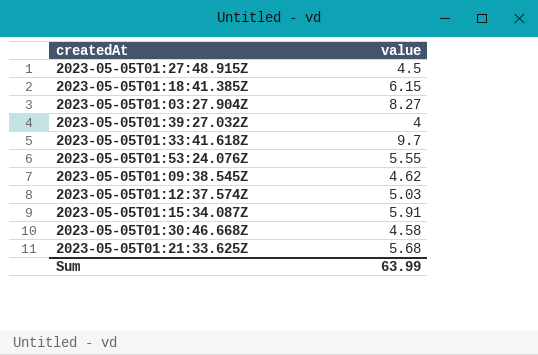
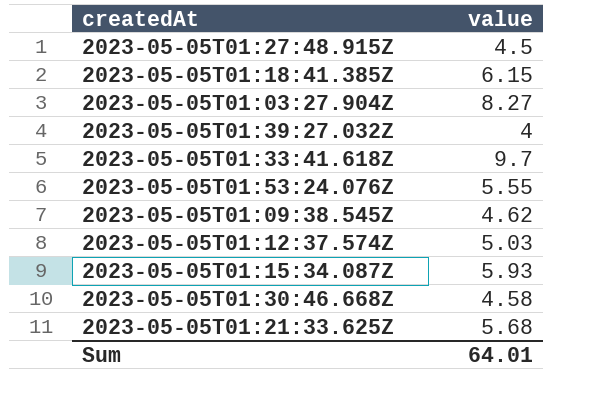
2023-05-05T01:15:34.087Z | value: 5.91 -> 5.93
Sum | value: 63.99 -> 64.01

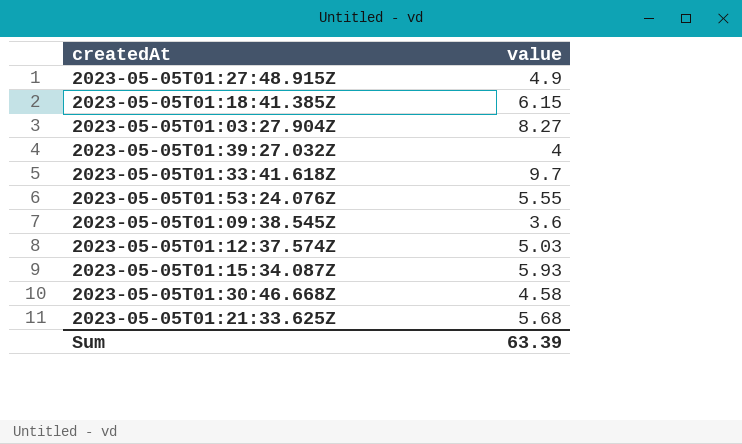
2023-05-05T01:27:48.915Z | value: 4.5 -> 4.9
2023-05-05T01:09:38.545Z | value: 4.62 -> 3.6
Sum | value: 64.01 -> 63.39

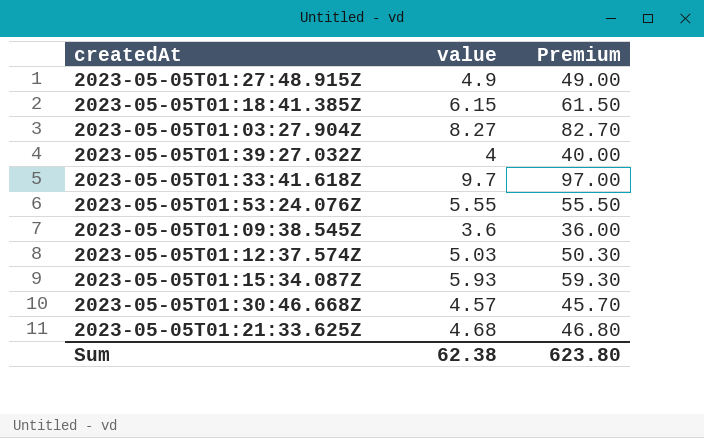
column Premium | formula: none -> [value] * 10
2023-05-05T01:30:46.668Z | value: 4.58 -> 4.57
2023-05-05T01:21:33.625Z | value: 5.68 -> 4.68
Sum | value: 63.39 -> 62.38

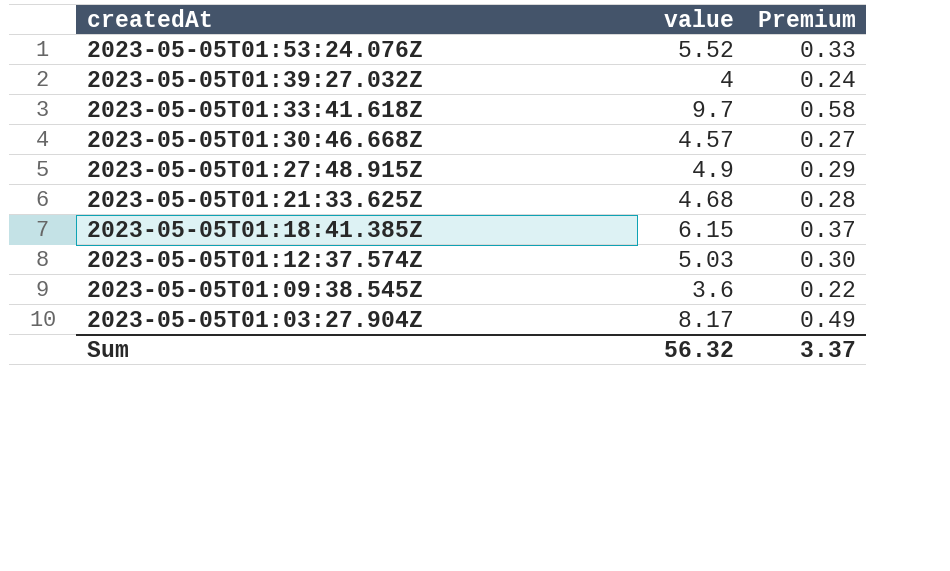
row order: none -> createdAt descending
column Premium | formula: [value] * 10 -> [value] * 0.06
row 2023-05-05T01:15:34.087Z: 5.93 | 59.30 -> none
2023-05-05T01:53:24.076Z | value: 5.55 -> 5.52
2023-05-05T01:03:27.904Z | value: 8.27 -> 8.17
Sum | value: 62.38 -> 56.32
Sum | Premium: 623.80 -> 3.37

